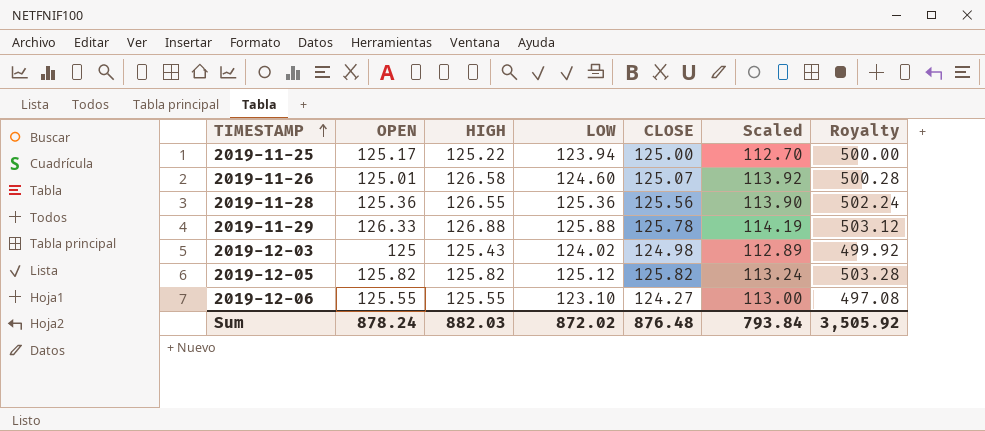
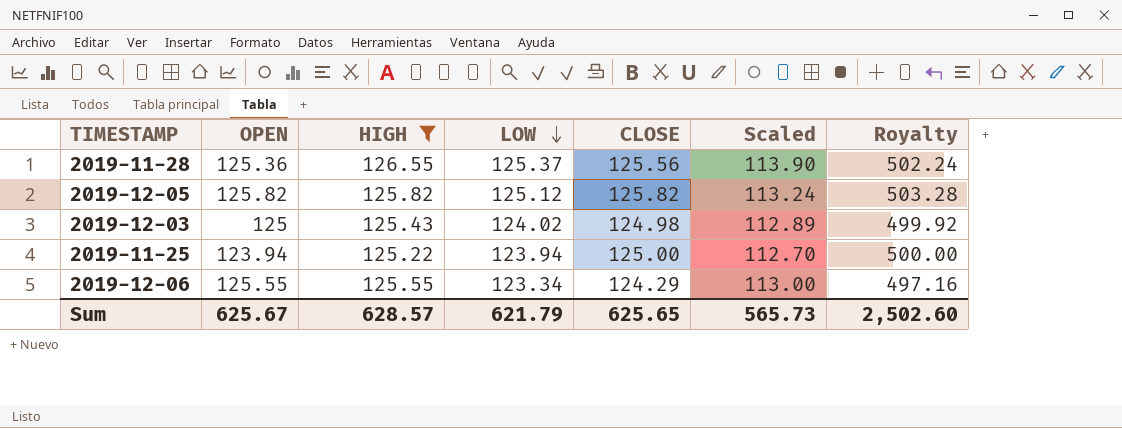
filter: none -> HIGH <= 126.55
row order: TIMESTAMP ascending -> LOW descending
2019-11-28 | LOW: 125.36 -> 125.37
2019-11-25 | OPEN: 125.17 -> 123.94
2019-12-06 | LOW: 123.10 -> 123.34
2019-12-06 | CLOSE: 124.27 -> 124.29
2019-12-06 | Royalty: 497.08 -> 497.16
Sum | OPEN: 878.24 -> 625.67
Sum | HIGH: 882.03 -> 628.57
Sum | LOW: 872.02 -> 621.79
Sum | CLOSE: 876.48 -> 625.65
Sum | Scaled: 793.84 -> 565.73
Sum | Royalty: 3,505.92 -> 2,502.60

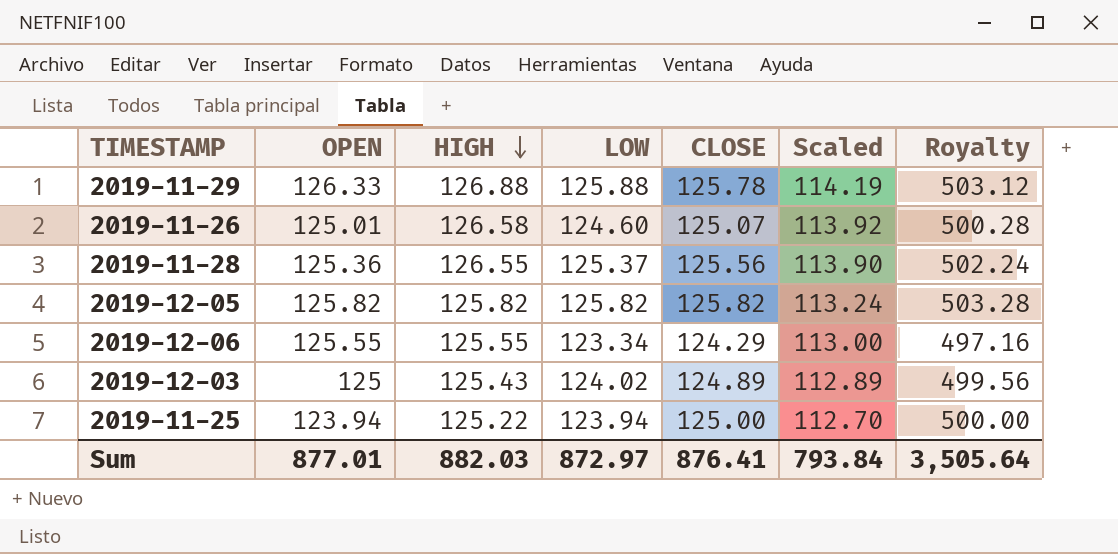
filter: HIGH <= 126.55 -> none
row order: LOW descending -> HIGH descending
2019-12-05 | LOW: 125.12 -> 125.82
2019-12-03 | CLOSE: 124.98 -> 124.89
2019-12-03 | Royalty: 499.92 -> 499.56
Sum | OPEN: 625.67 -> 877.01
Sum | HIGH: 628.57 -> 882.03
Sum | LOW: 621.79 -> 872.97
Sum | CLOSE: 625.65 -> 876.41
Sum | Scaled: 565.73 -> 793.84
Sum | Royalty: 2,502.60 -> 3,505.64

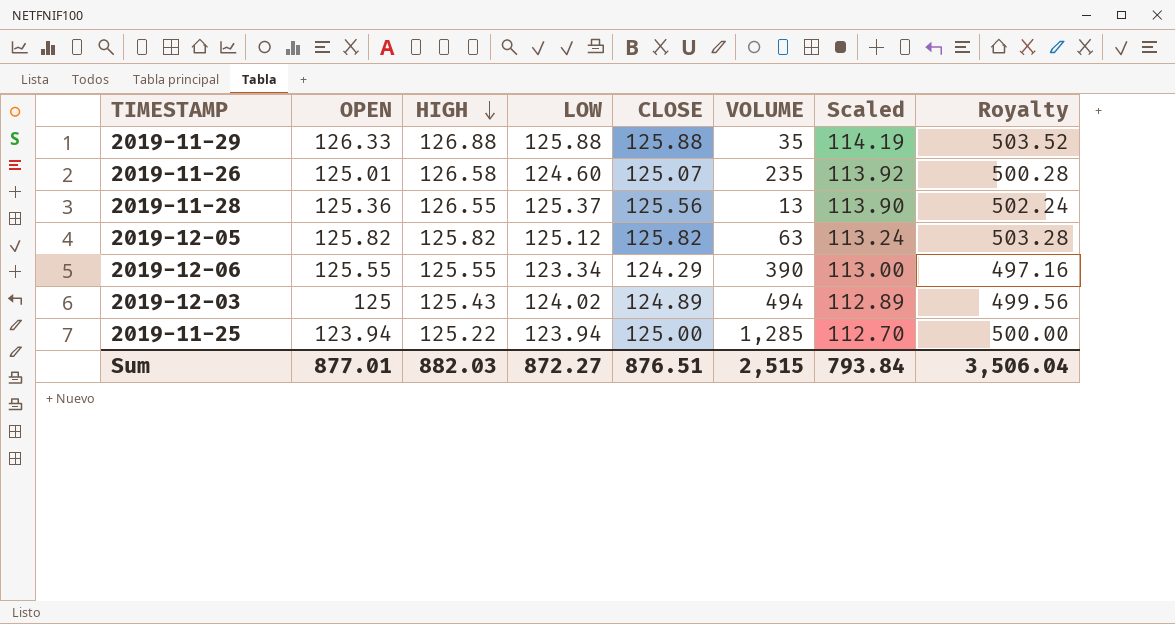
column VOLUME | position: none -> 6
2019-11-29 | CLOSE: 125.78 -> 125.88
2019-11-29 | Royalty: 503.12 -> 503.52
2019-12-05 | LOW: 125.82 -> 125.12
Sum | LOW: 872.97 -> 872.27
Sum | CLOSE: 876.41 -> 876.51
Sum | Royalty: 3,505.64 -> 3,506.04

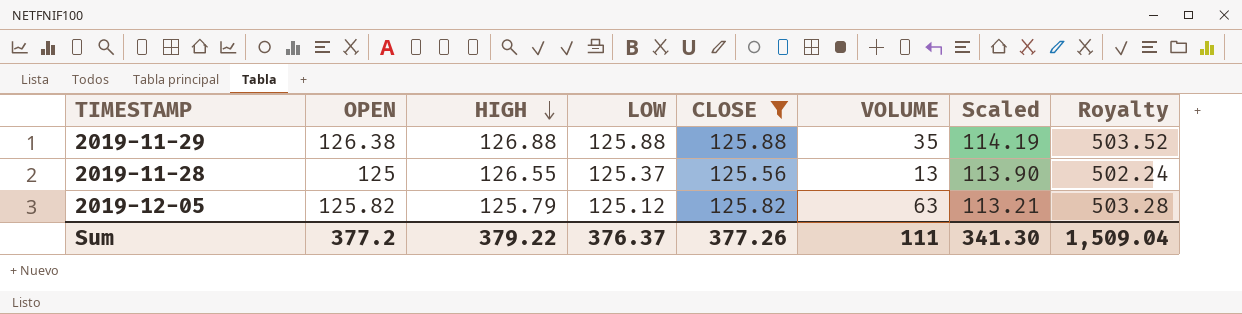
filter: none -> CLOSE >= 125.56
2019-11-29 | OPEN: 126.33 -> 126.38
2019-11-28 | OPEN: 125.36 -> 125
2019-12-05 | HIGH: 125.82 -> 125.79
2019-12-05 | Scaled: 113.24 -> 113.21
Sum | OPEN: 877.01 -> 377.2
Sum | HIGH: 882.03 -> 379.22
Sum | LOW: 872.27 -> 376.37
Sum | CLOSE: 876.51 -> 377.26
Sum | VOLUME: 2,515 -> 111
Sum | Scaled: 793.84 -> 341.30
Sum | Royalty: 3,506.04 -> 1,509.04

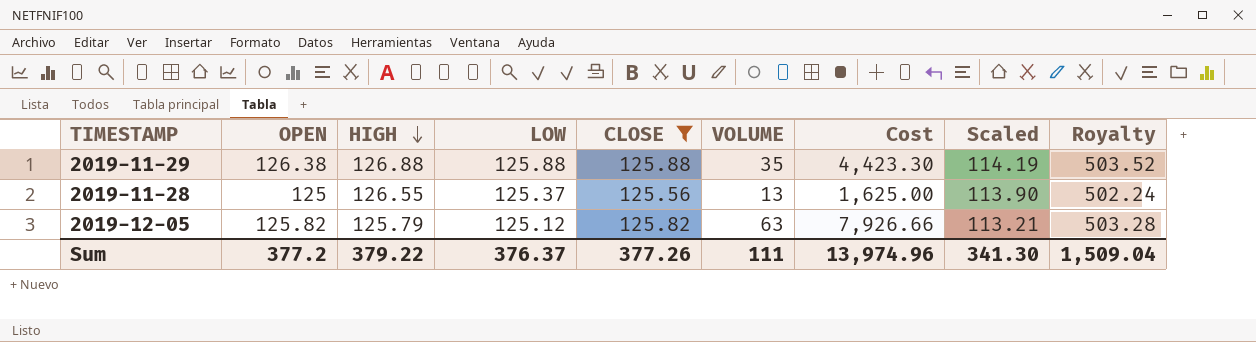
column Cost | formula: none -> [OPEN] * [VOLUME]

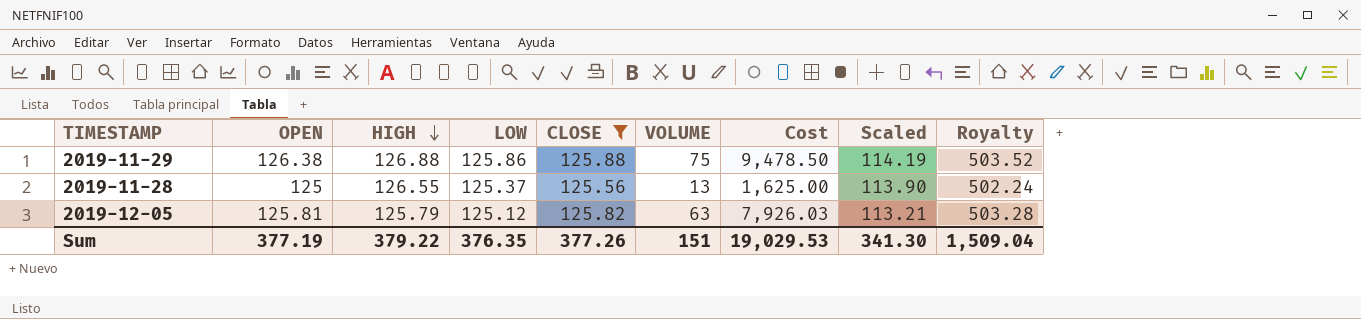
2019-11-29 | LOW: 125.88 -> 125.86
2019-11-29 | VOLUME: 35 -> 75
2019-11-29 | Cost: 4,423.30 -> 9,478.50
2019-12-05 | OPEN: 125.82 -> 125.81
2019-12-05 | Cost: 7,926.66 -> 7,926.03
Sum | OPEN: 377.2 -> 377.19
Sum | LOW: 376.37 -> 376.35
Sum | VOLUME: 111 -> 151
Sum | Cost: 13,974.96 -> 19,029.53

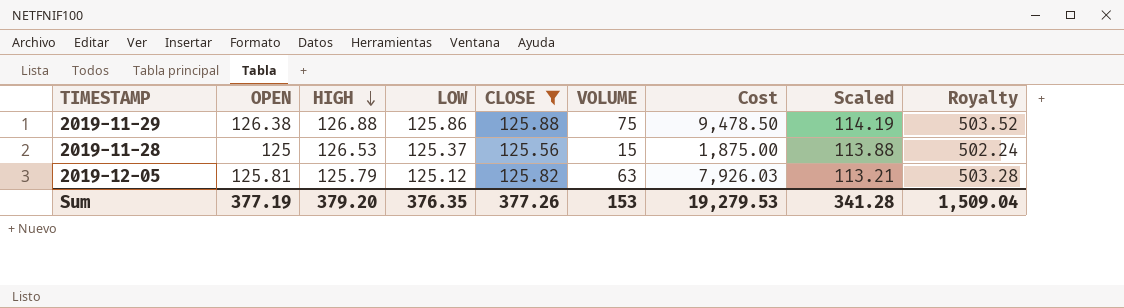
2019-11-28 | HIGH: 126.55 -> 126.53
2019-11-28 | VOLUME: 13 -> 15
2019-11-28 | Cost: 1,625.00 -> 1,875.00
2019-11-28 | Scaled: 113.90 -> 113.88
Sum | HIGH: 379.22 -> 379.20
Sum | VOLUME: 151 -> 153
Sum | Cost: 19,029.53 -> 19,279.53
Sum | Scaled: 341.30 -> 341.28

